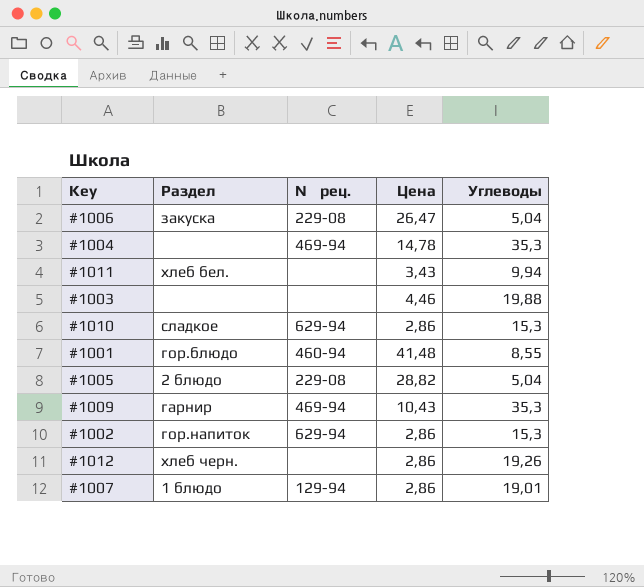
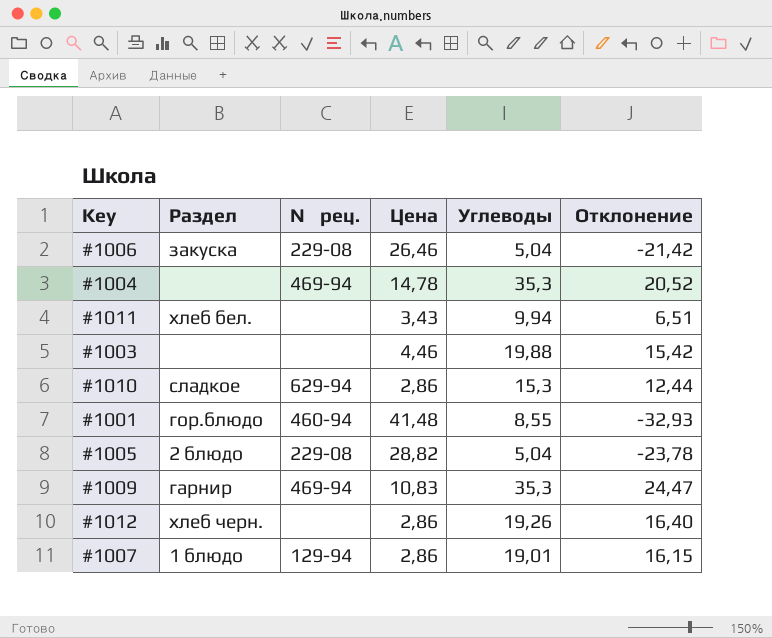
column Отклонение | formula: none -> [Углеводы] - [Цена]
row #1002: гор.напиток | 629-94 | 2,86 | 15,3 -> none
#1006 | Цена: 26,47 -> 26,46
#1009 | Цена: 10,43 -> 10,83

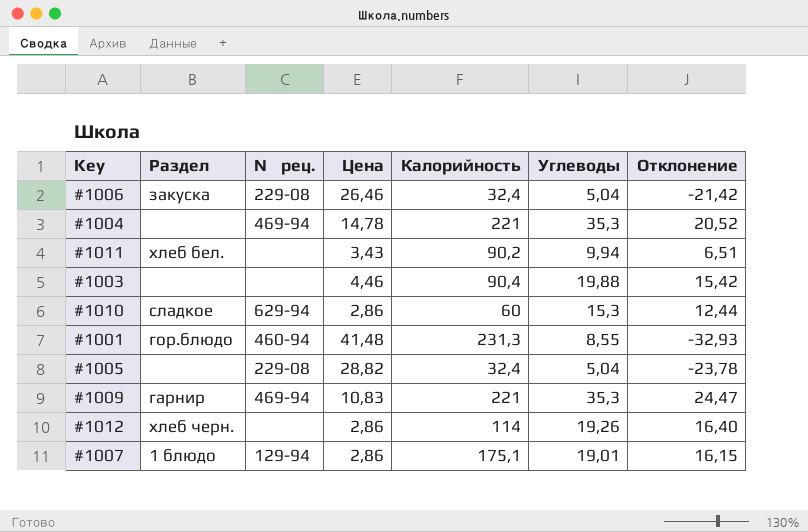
column Калорийность | position: none -> 5
#1005 | Раздел: 2 блюдо -> none

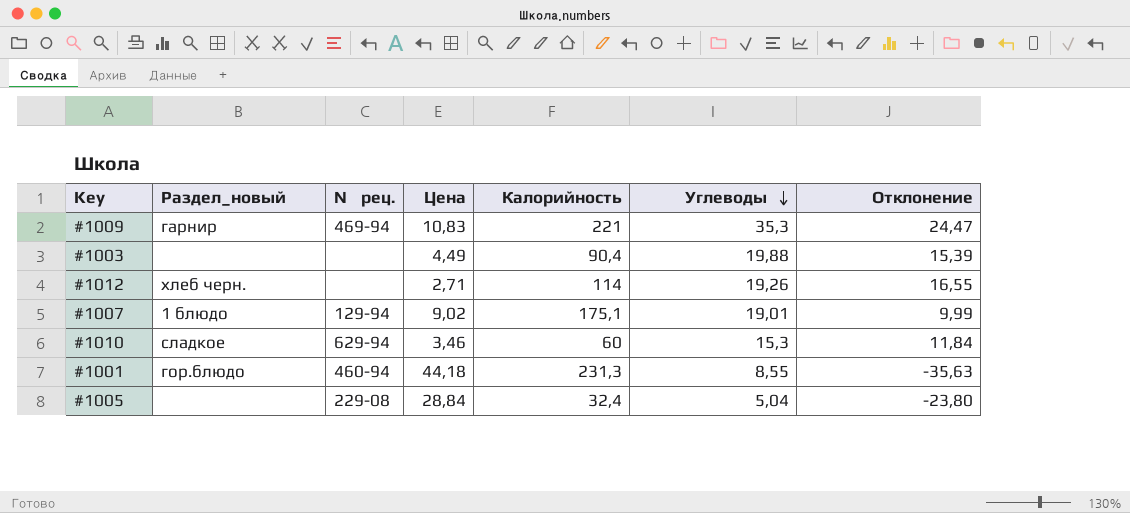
row order: none -> Углеводы descending
column name: Раздел -> Раздел_новый
row #1006: закуска | 229-08 | 26,46 | 32,4 | 5,04 | -21,42 -> none
row #1004: none | 469-94 | 14,78 | 221 | 35,3 | 20,52 -> none
row #1011: хлеб бел. | none | 3,43 | 90,2 | 9,94 | 6,51 -> none
#1003 | Цена: 4,46 -> 4,49
#1003 | Отклонение: 15,42 -> 15,39
#1012 | Цена: 2,86 -> 2,71
#1012 | Отклонение: 16,40 -> 16,55
#1007 | Цена: 2,86 -> 9,02
#1007 | Отклонение: 16,15 -> 9,99
#1010 | Цена: 2,86 -> 3,46
#1010 | Отклонение: 12,44 -> 11,84
#1001 | Цена: 41,48 -> 44,18
#1001 | Отклонение: -32,93 -> -35,63
#1005 | Цена: 28,82 -> 28,84
#1005 | Отклонение: -23,78 -> -23,80

